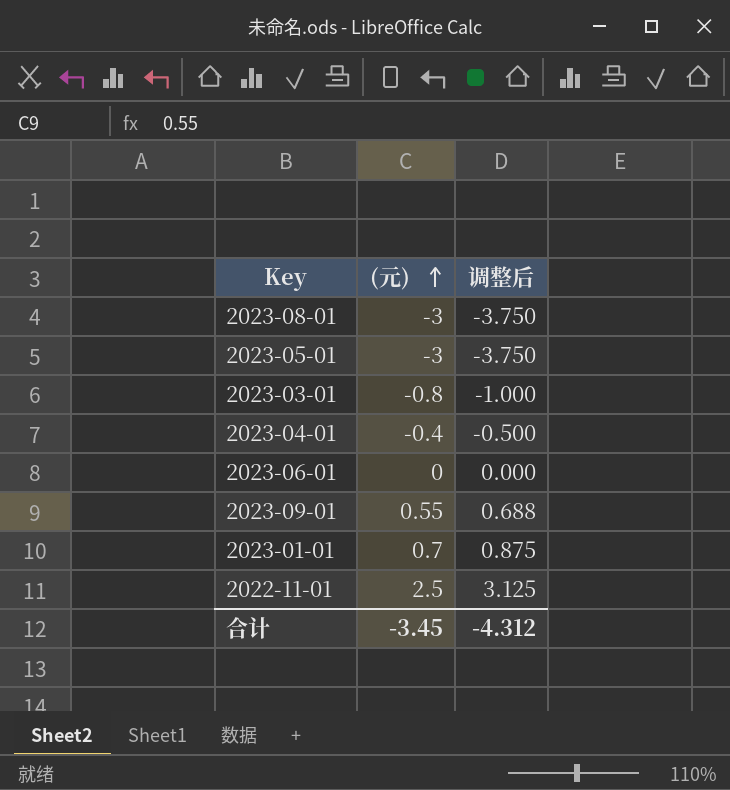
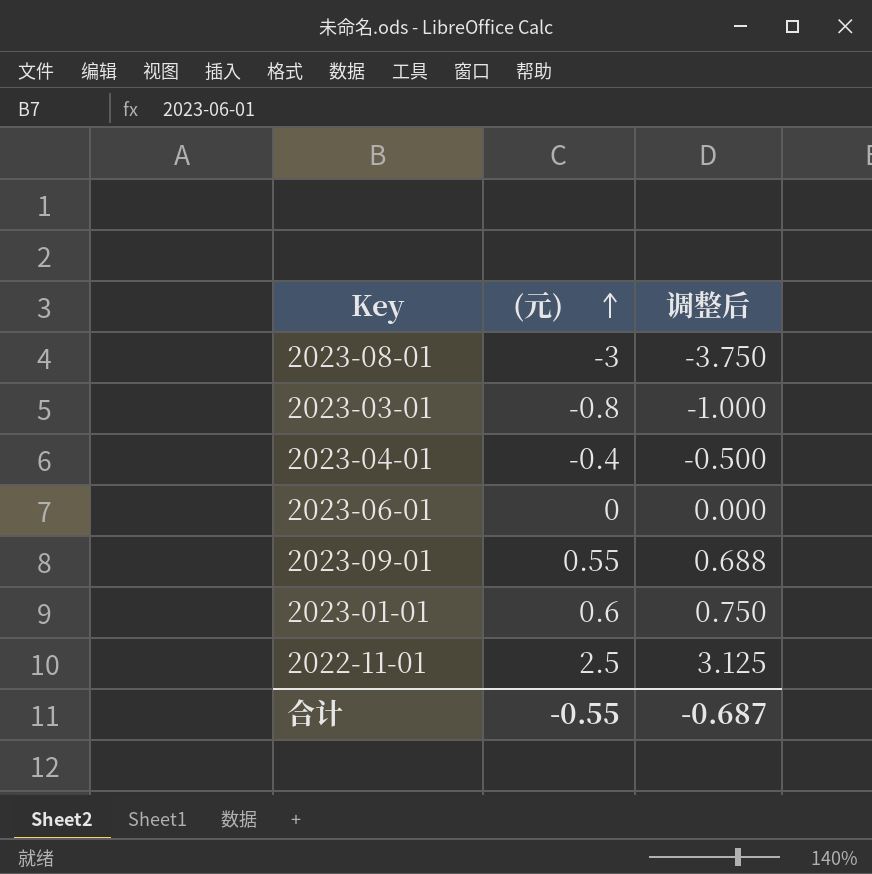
row 2023-05-01: -3 | -3.750 -> none
2023-01-01 | (元): 0.7 -> 0.6
2023-01-01 | 调整后: 0.875 -> 0.750
合计 | (元): -3.45 -> -0.55
合计 | 调整后: -4.312 -> -0.687

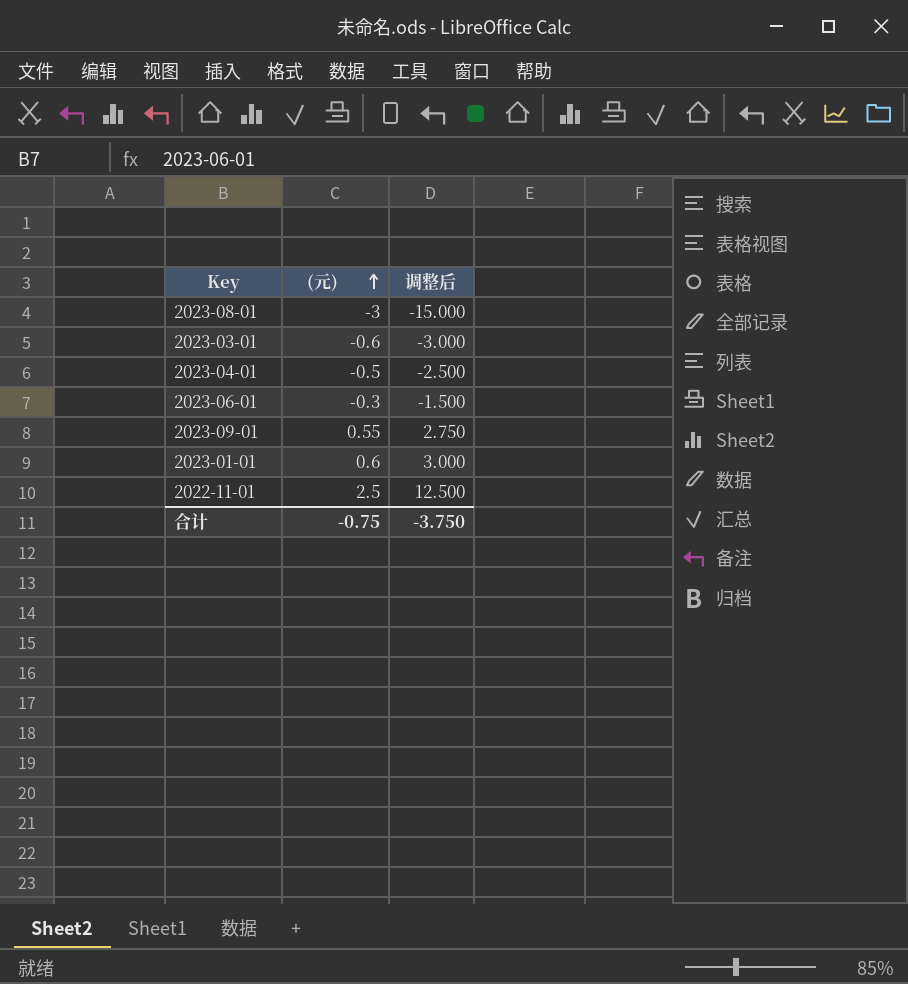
column 调整后 | formula: [(元)] * 1.25 -> [(元)] * 5
2023-03-01 | (元): -0.8 -> -0.6
2023-04-01 | (元): -0.4 -> -0.5
2023-06-01 | (元): 0 -> -0.3
合计 | (元): -0.55 -> -0.75
合计 | 调整后: -0.687 -> -3.750

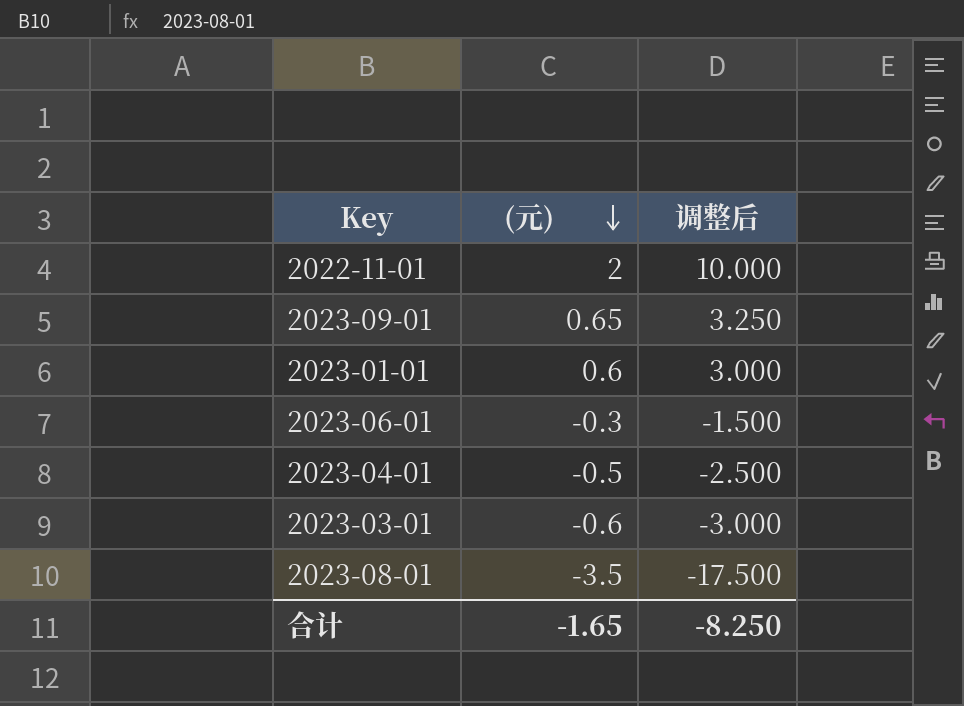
row order: (元) ascending -> (元) descending
2022-11-01 | (元): 2.5 -> 2
2022-11-01 | 调整后: 12.500 -> 10.000
2023-09-01 | (元): 0.55 -> 0.65
2023-09-01 | 调整后: 2.750 -> 3.250
2023-08-01 | (元): -3 -> -3.5
2023-08-01 | 调整后: -15.000 -> -17.500
合计 | (元): -0.75 -> -1.65
合计 | 调整后: -3.750 -> -8.250

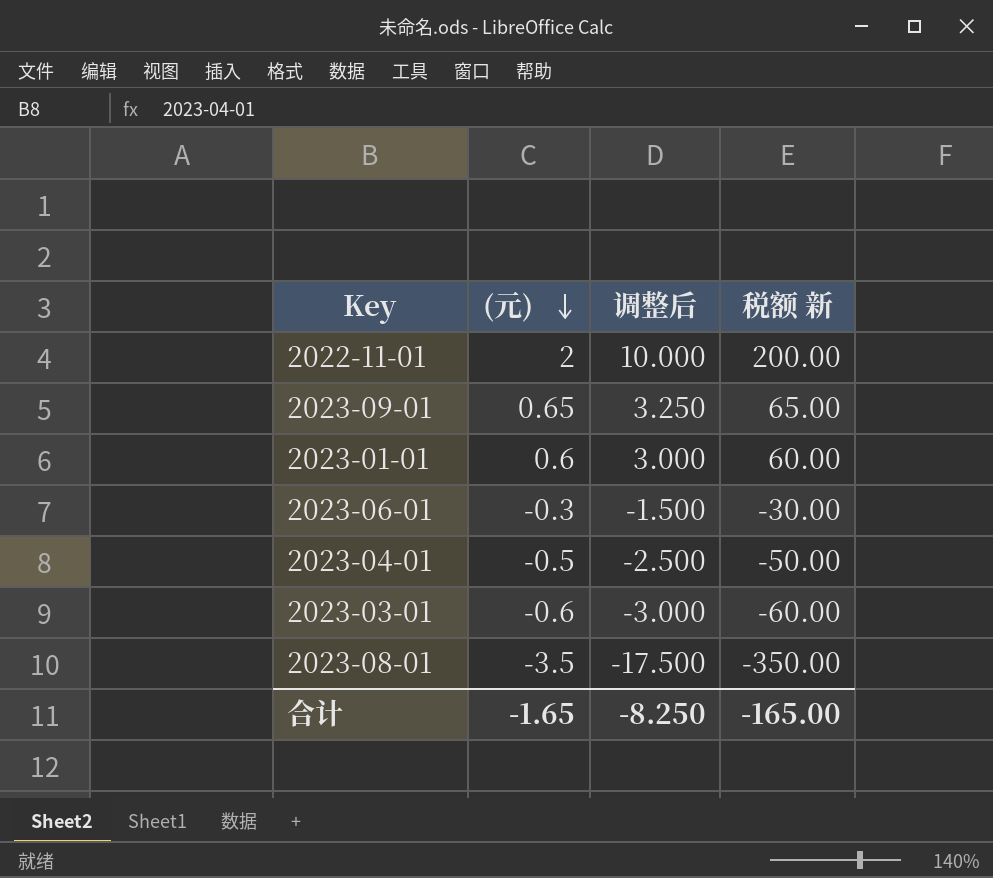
column 税额 新 | formula: none -> [(元)] * 100

